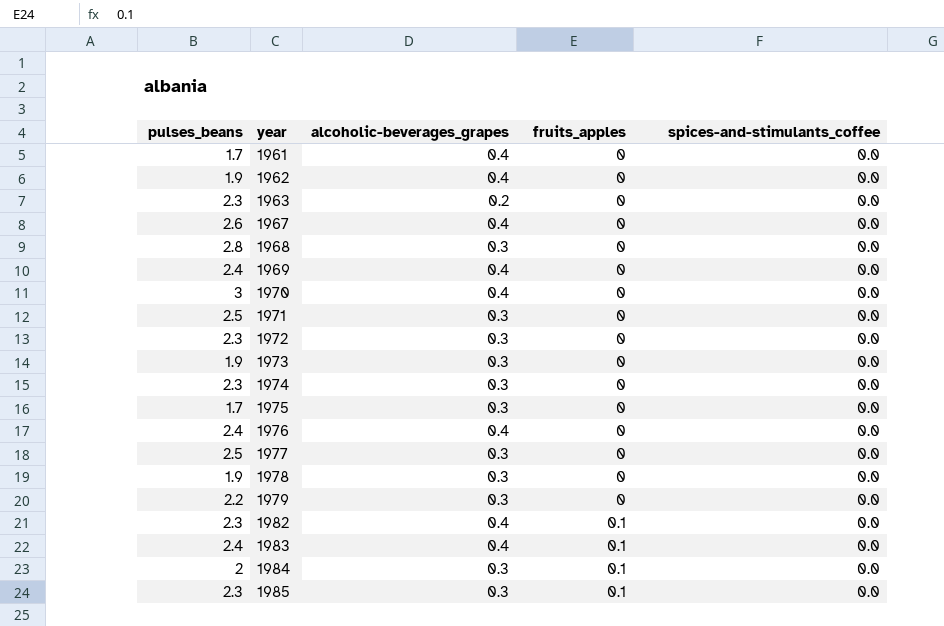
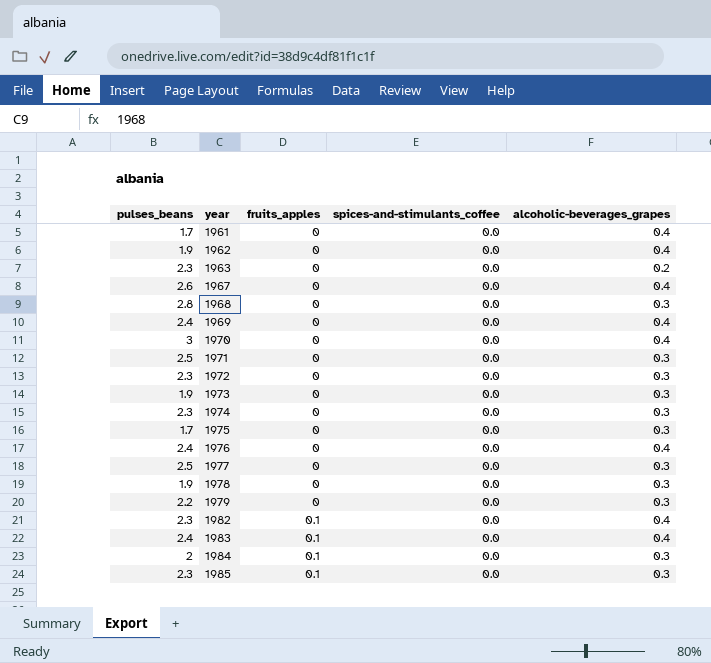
column alcoholic-beverages_grapes | position: 3 -> 5

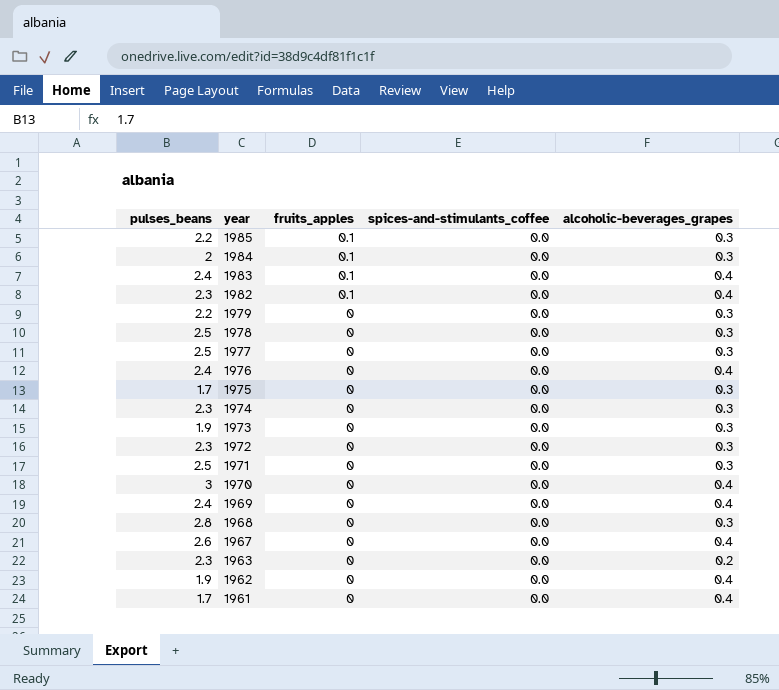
row order: year ascending -> year descending
1985 | pulses_beans: 2.3 -> 2.2
1978 | pulses_beans: 1.9 -> 2.5

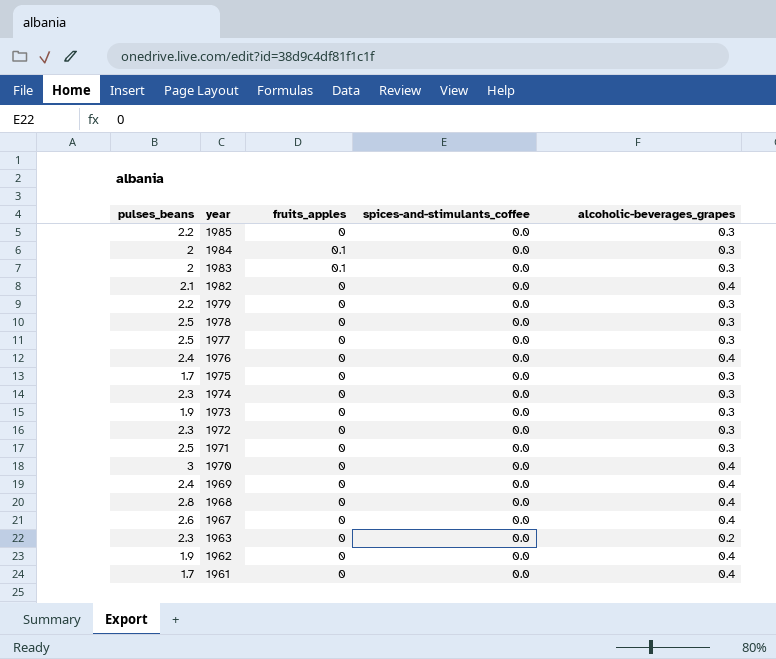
1985 | fruits_apples: 0.1 -> 0
1983 | pulses_beans: 2.4 -> 2
1983 | alcoholic-beverages_grapes: 0.4 -> 0.3
1982 | pulses_beans: 2.3 -> 2.1
1982 | fruits_apples: 0.1 -> 0
1968 | alcoholic-beverages_grapes: 0.3 -> 0.4

